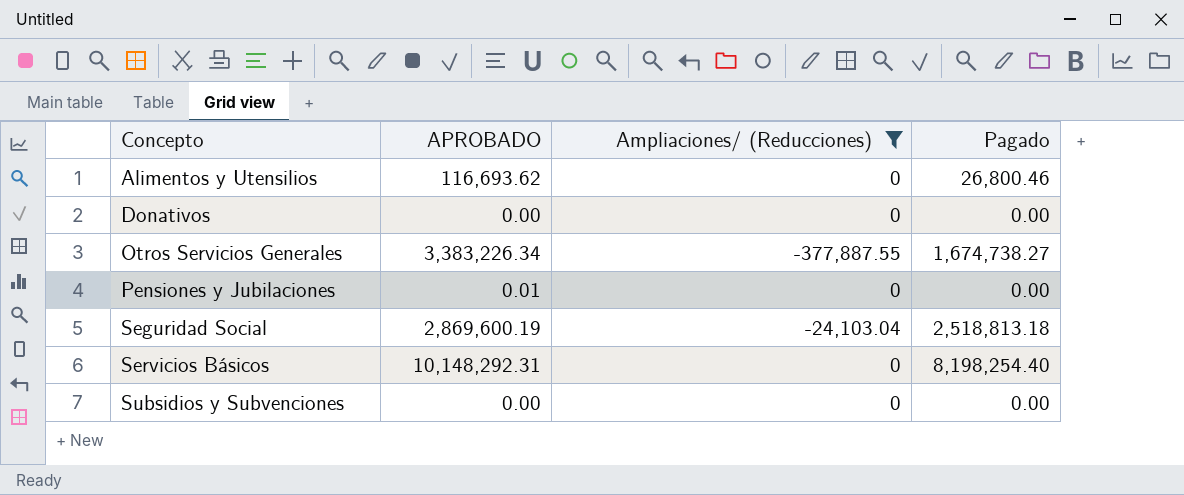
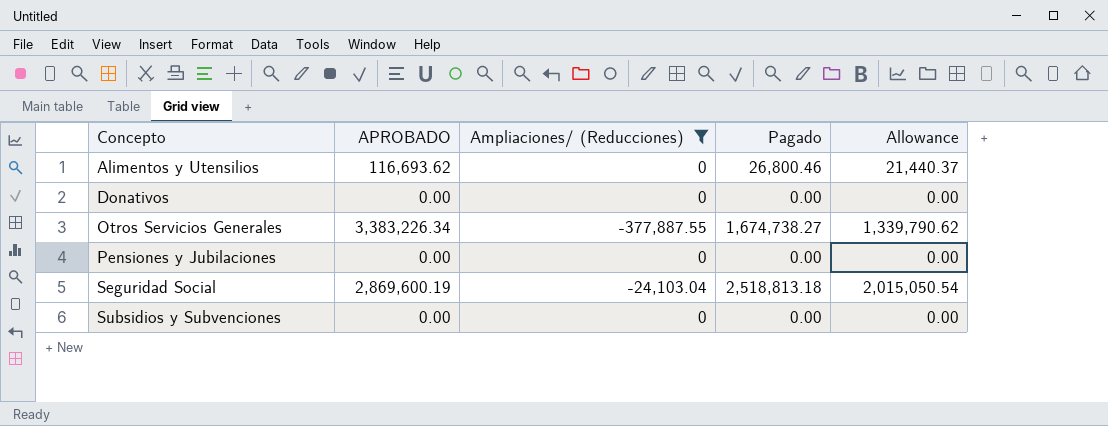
column Allowance | formula: none -> [Pagado] * 0.8
row Servicios Básicos: 10,148,292.31 | 0 | 8,198,254.40 -> none
Pensiones y Jubilaciones | APROBADO: 0.01 -> 0.00

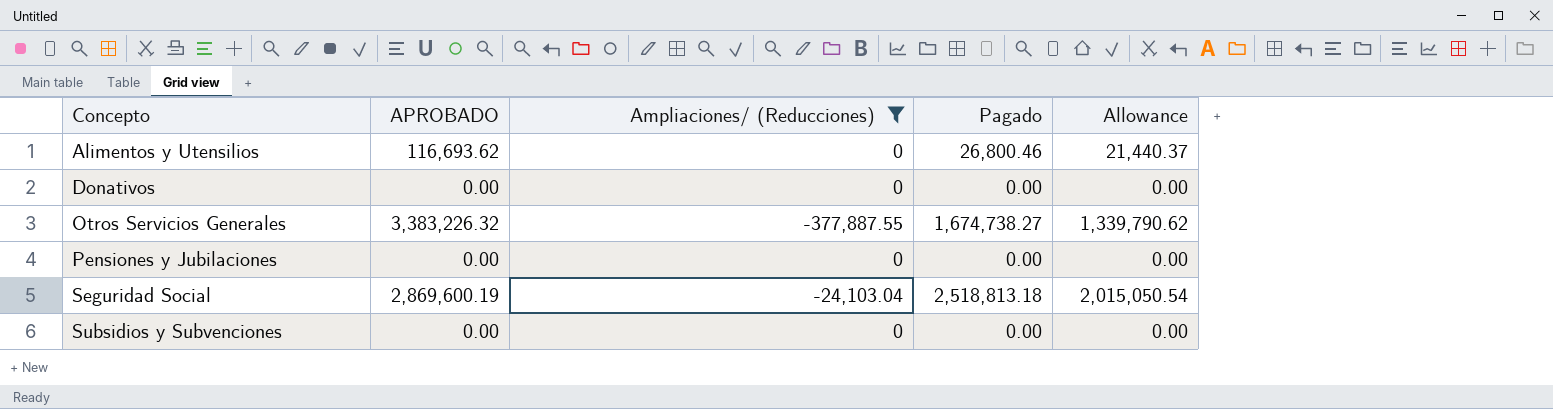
Otros Servicios Generales | APROBADO: 3,383,226.34 -> 3,383,226.32

